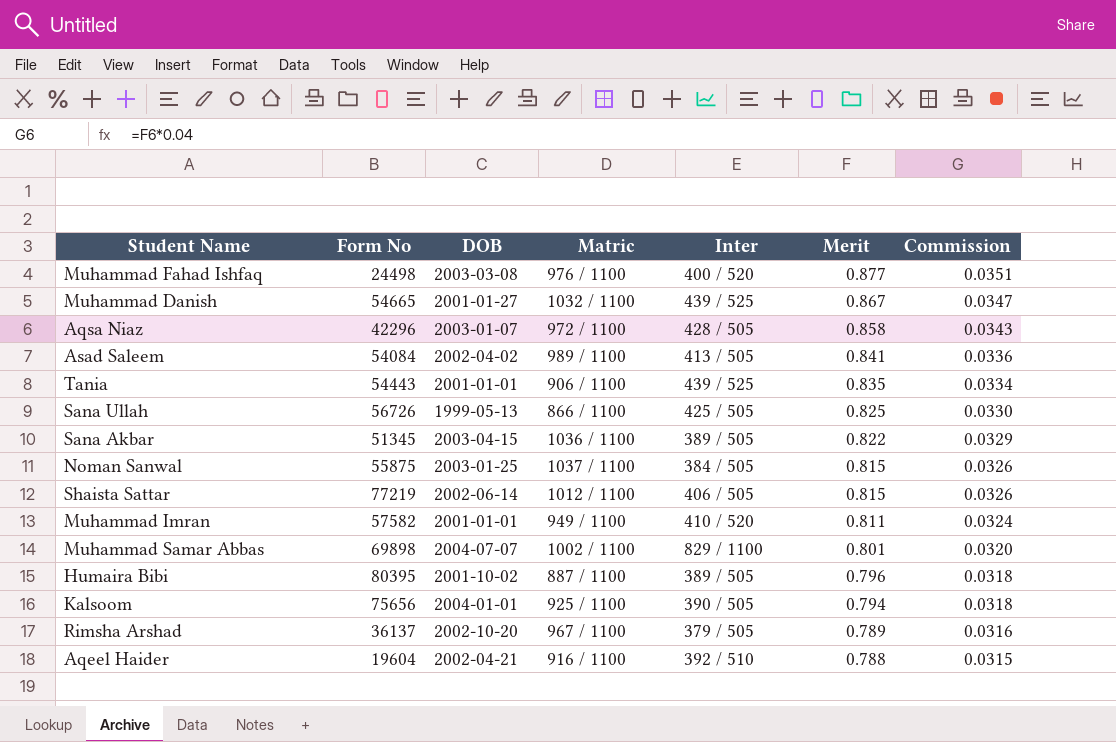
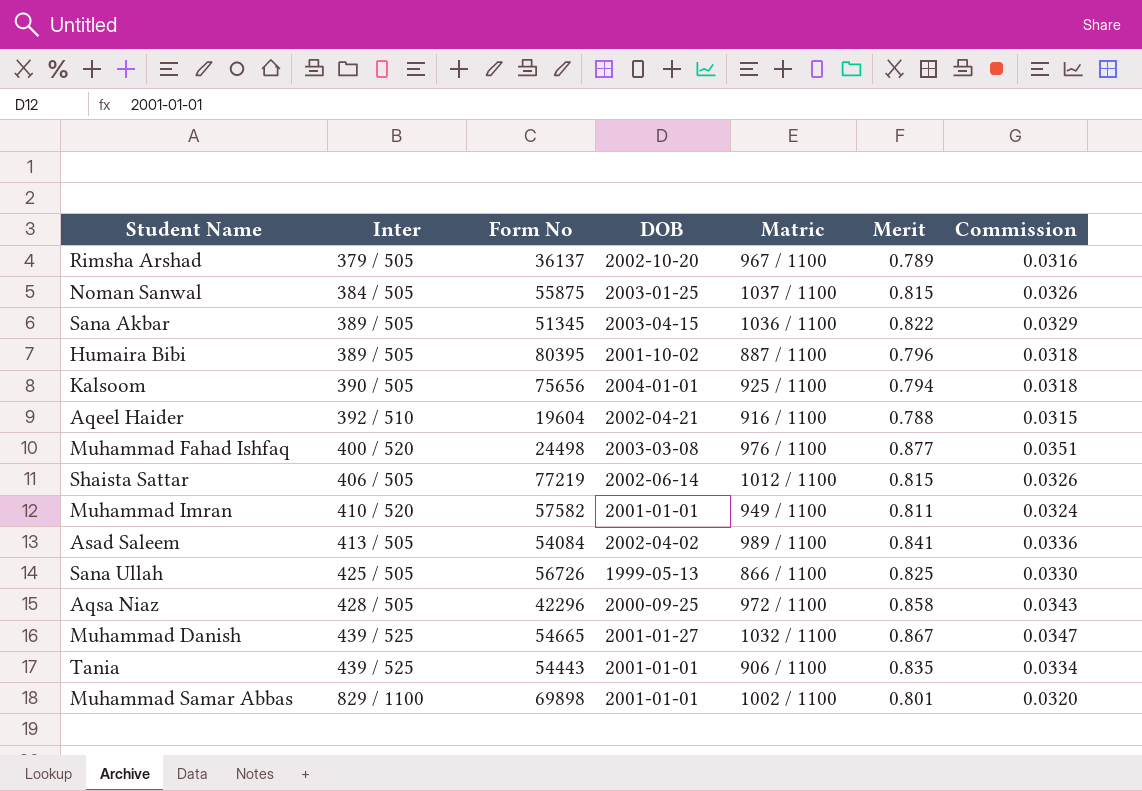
row order: Merit descending -> Inter ascending
column Inter | position: 5 -> 2
Aqsa Niaz | DOB: 2003-01-07 -> 2000-09-25
Muhammad Samar Abbas | DOB: 2004-07-07 -> 2001-01-01

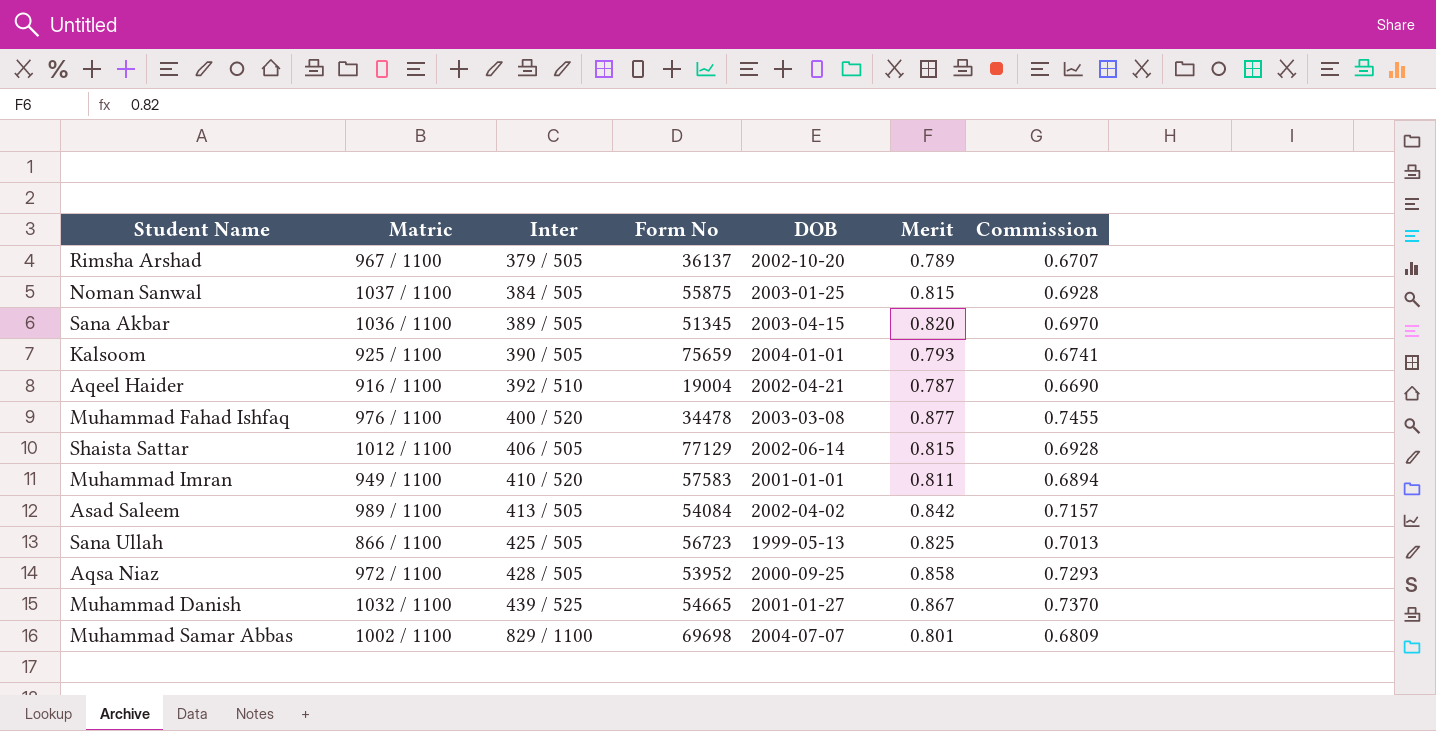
column Matric | position: 5 -> 2
column Commission | formula: [Merit] * 0.04 -> [Merit] * 0.85
row Humaira Bibi: 389 / 505 | 80395 | 2001-10-02 | 887 / 1100 | 0.796 | 0.0318 -> none
row Tania: 439 / 525 | 54443 | 2001-01-01 | 906 / 1100 | 0.835 | 0.0334 -> none
Sana Akbar | Merit: 0.822 -> 0.820
Kalsoom | Form No: 75656 -> 75659
Kalsoom | Merit: 0.794 -> 0.793
Aqeel Haider | Form No: 19604 -> 19004
Aqeel Haider | Merit: 0.788 -> 0.787
Muhammad Fahad Ishfaq | Form No: 24498 -> 34478
Shaista Sattar | Form No: 77219 -> 77129
Muhammad Imran | Form No: 57582 -> 57583
Asad Saleem | Merit: 0.841 -> 0.842
Sana Ullah | Form No: 56726 -> 56723
Aqsa Niaz | Form No: 42296 -> 53952
Muhammad Samar Abbas | Form No: 69898 -> 69698
Muhammad Samar Abbas | DOB: 2001-01-01 -> 2004-07-07

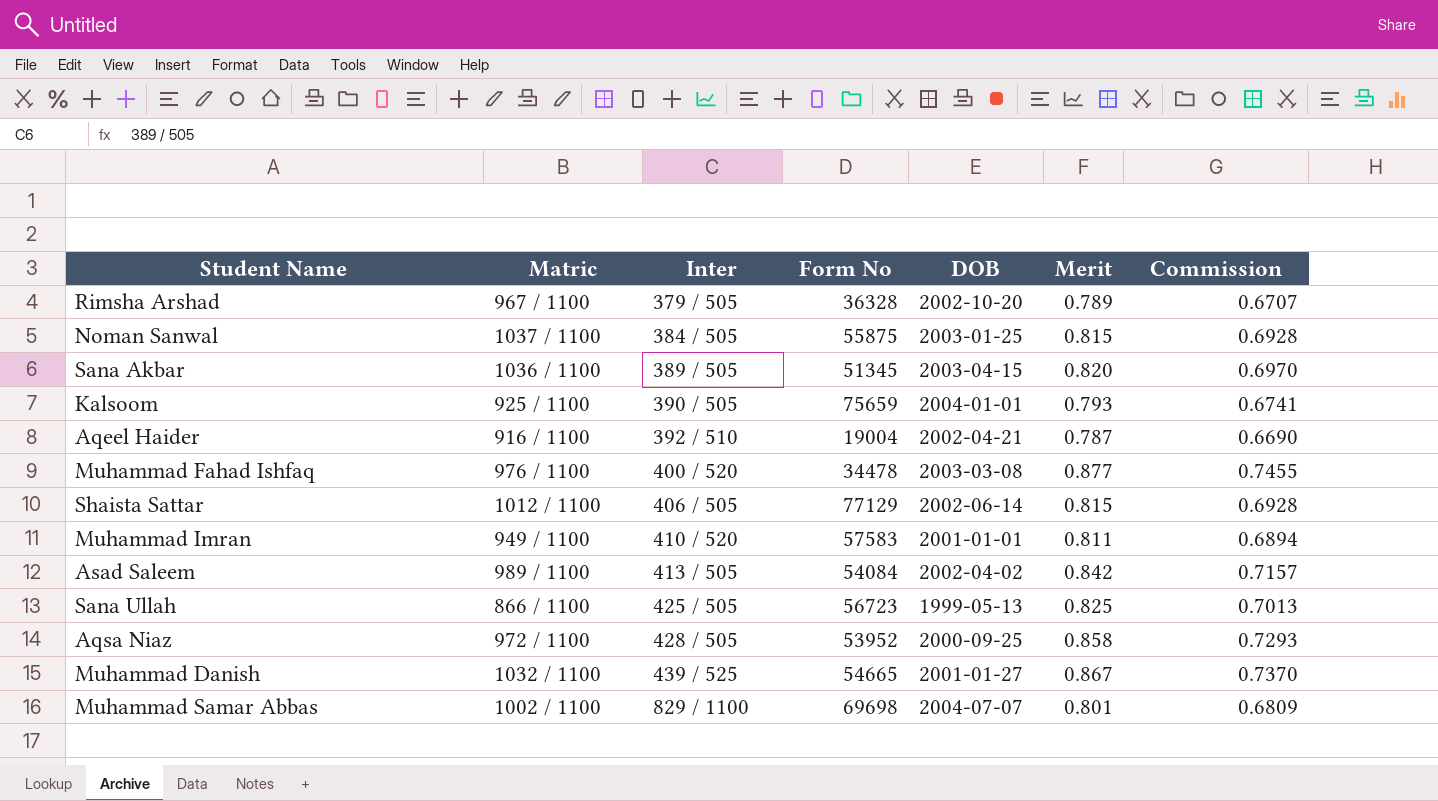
Rimsha Arshad | Form No: 36137 -> 36328

